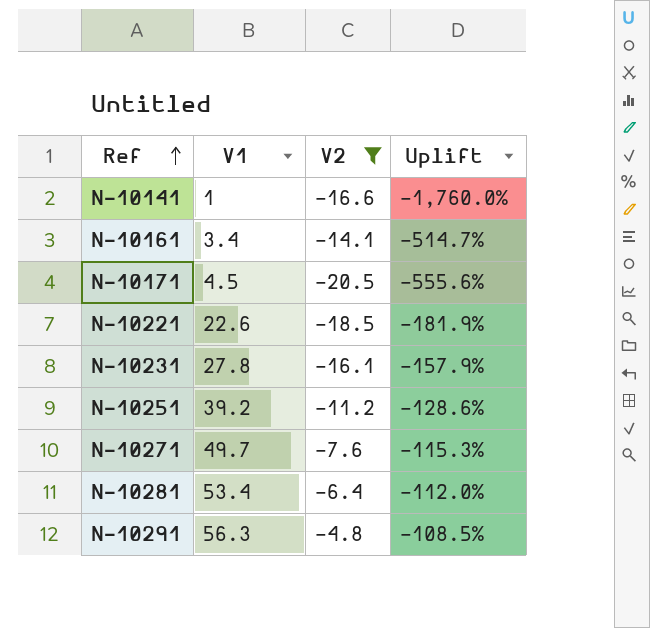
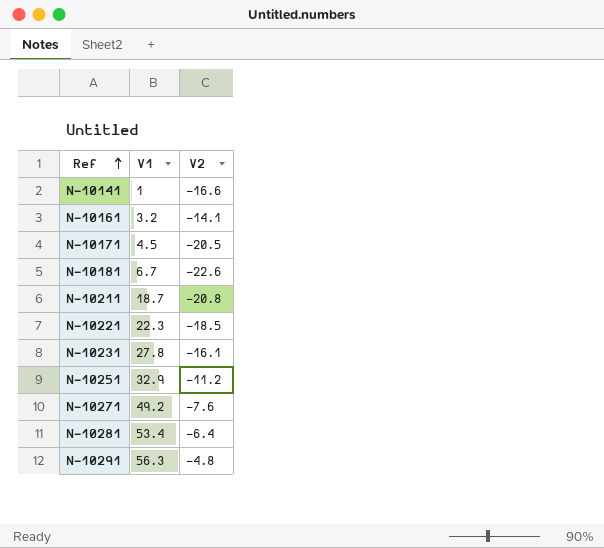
filter: V2 >= -20.5 -> none
column Uplift | formula: ([V2] - [V1]) / [V1] -> none
N-10161 | V1: 3.4 -> 3.2
N-10221 | V1: 22.6 -> 22.3
N-10251 | V1: 39.2 -> 32.9
N-10271 | V1: 49.7 -> 49.2

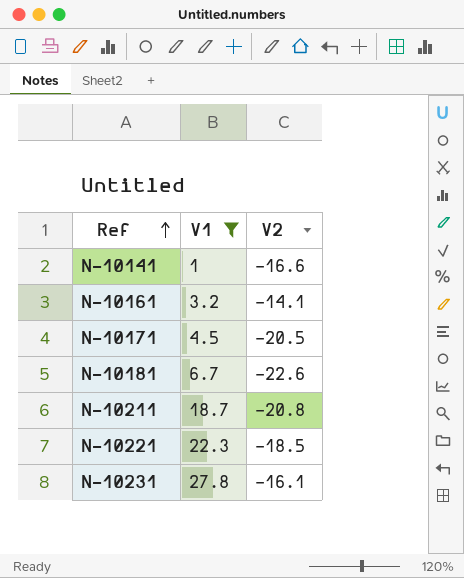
filter: none -> V1 <= 27.8

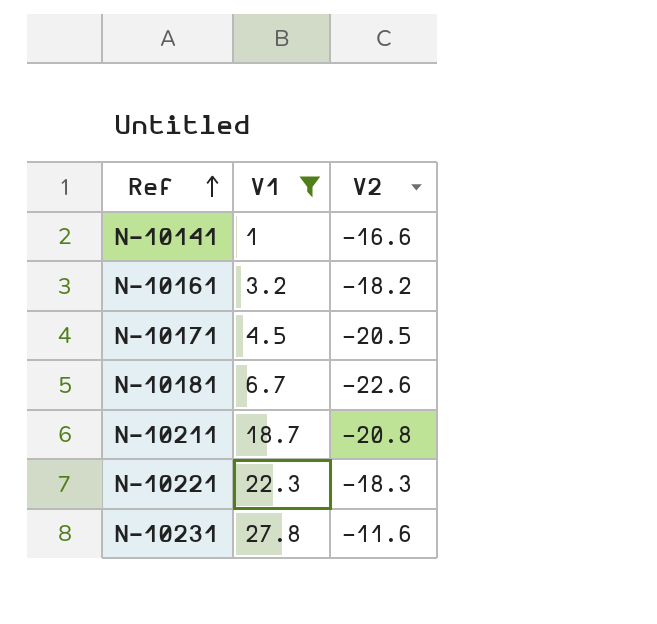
N-10161 | V2: -14.1 -> -18.2
N-10221 | V2: -18.5 -> -18.3
N-10231 | V2: -16.1 -> -11.6

